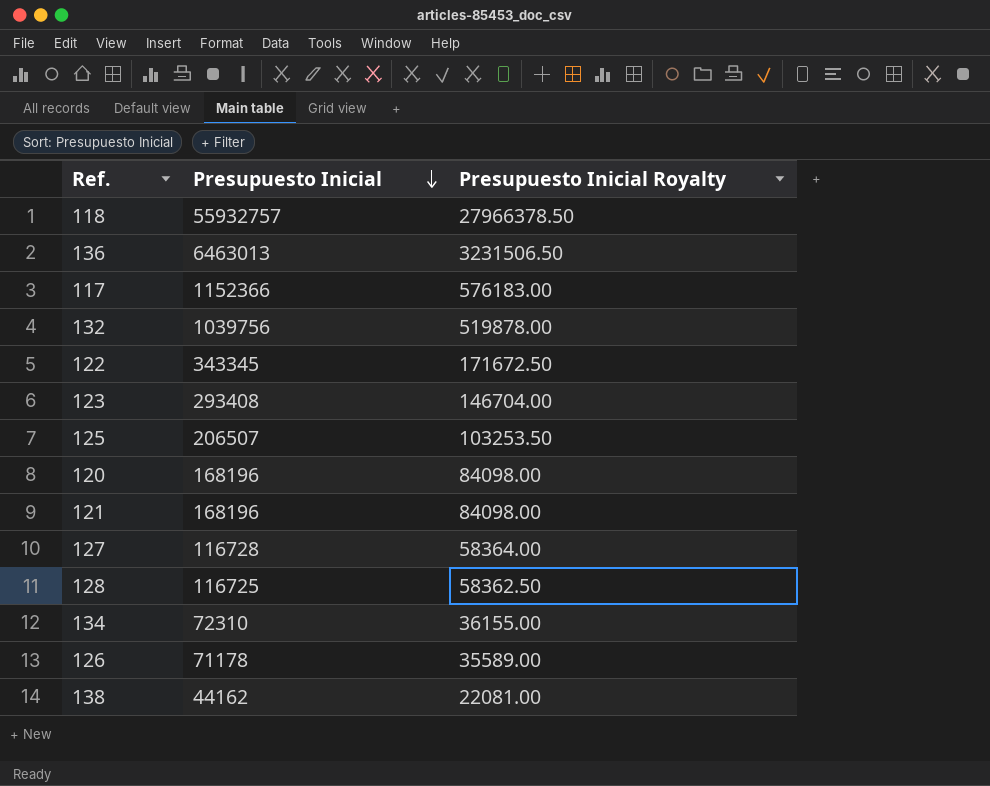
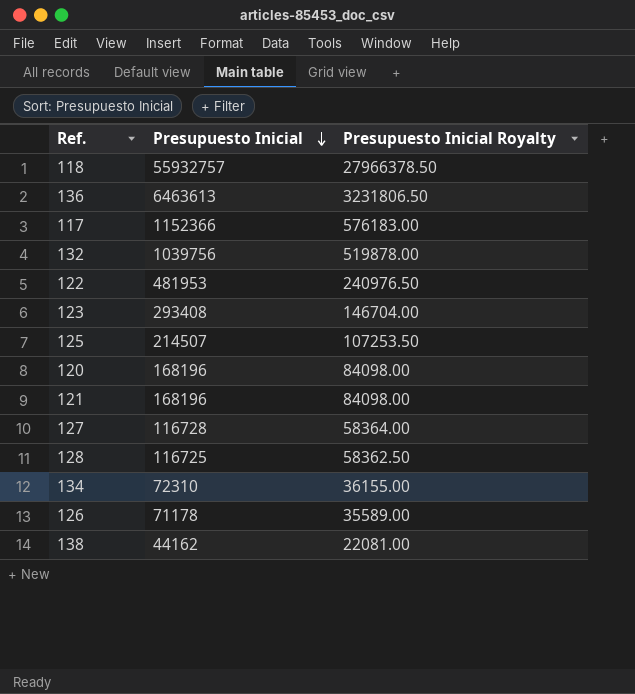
136 | Presupuesto Inicial: 6463013 -> 6463613
136 | Presupuesto Inicial Royalty: 3231506.50 -> 3231806.50
122 | Presupuesto Inicial: 343345 -> 481953
122 | Presupuesto Inicial Royalty: 171672.50 -> 240976.50
125 | Presupuesto Inicial: 206507 -> 214507
125 | Presupuesto Inicial Royalty: 103253.50 -> 107253.50

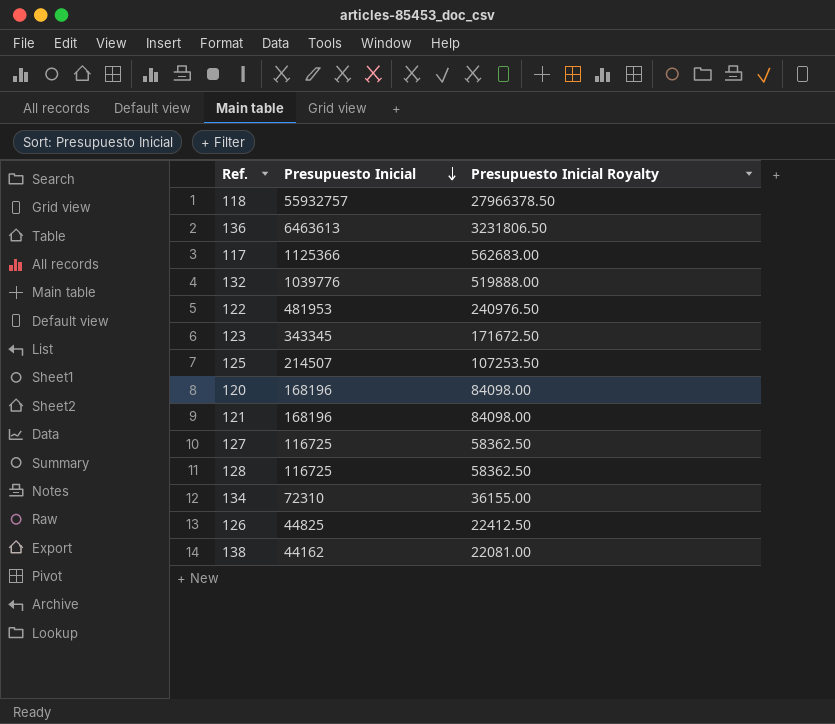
117 | Presupuesto Inicial: 1152366 -> 1125366
117 | Presupuesto Inicial Royalty: 576183.00 -> 562683.00
132 | Presupuesto Inicial: 1039756 -> 1039776
132 | Presupuesto Inicial Royalty: 519878.00 -> 519888.00
123 | Presupuesto Inicial: 293408 -> 343345
123 | Presupuesto Inicial Royalty: 146704.00 -> 171672.50
127 | Presupuesto Inicial: 116728 -> 116725
127 | Presupuesto Inicial Royalty: 58364.00 -> 58362.50
126 | Presupuesto Inicial: 71178 -> 44825
126 | Presupuesto Inicial Royalty: 35589.00 -> 22412.50

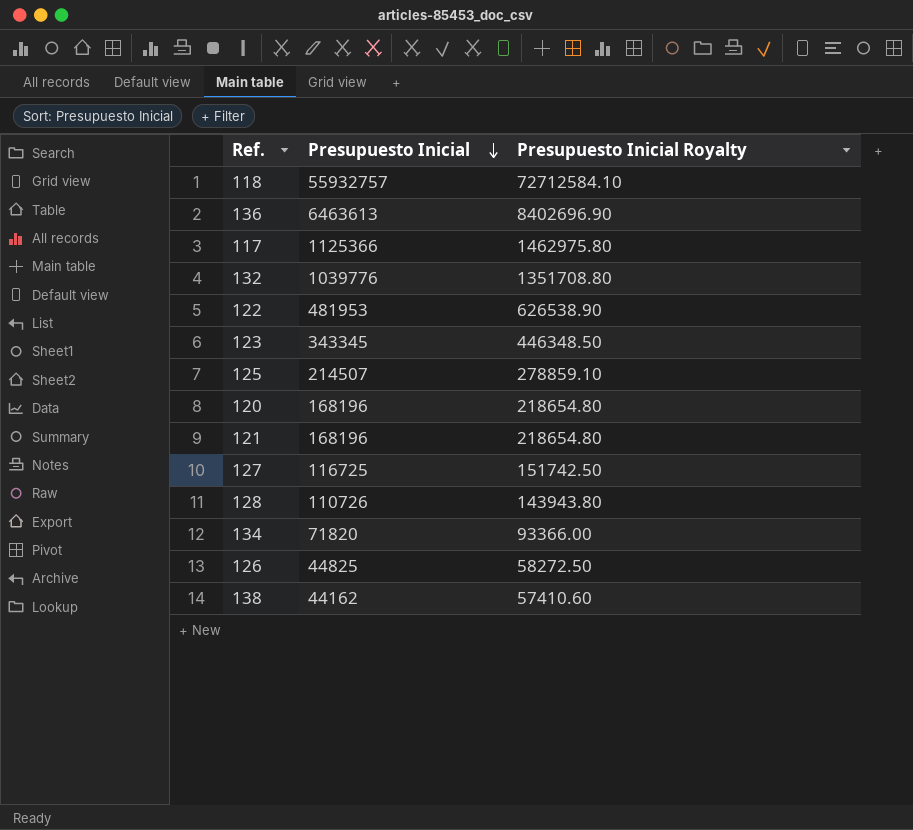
column Presupuesto Inicial Royalty | formula: [Presupuesto Inicial] * 0.5 -> [Presupuesto Inicial] * 1.3
128 | Presupuesto Inicial: 116725 -> 110726
134 | Presupuesto Inicial: 72310 -> 71820

